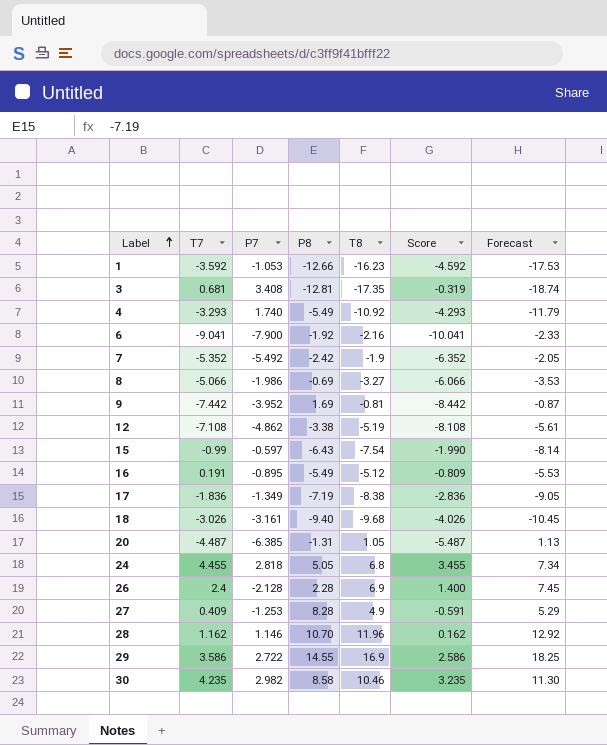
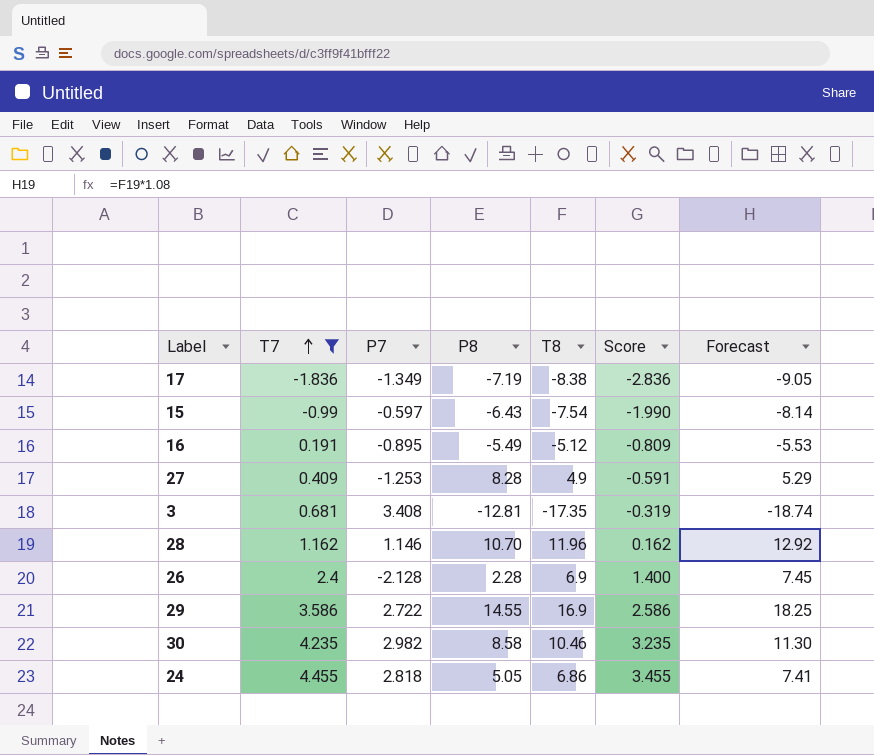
filter: none -> T7 >= -1.836
row order: Label ascending -> T7 ascending
24 | T8: 6.8 -> 6.86
24 | Forecast: 7.34 -> 7.41

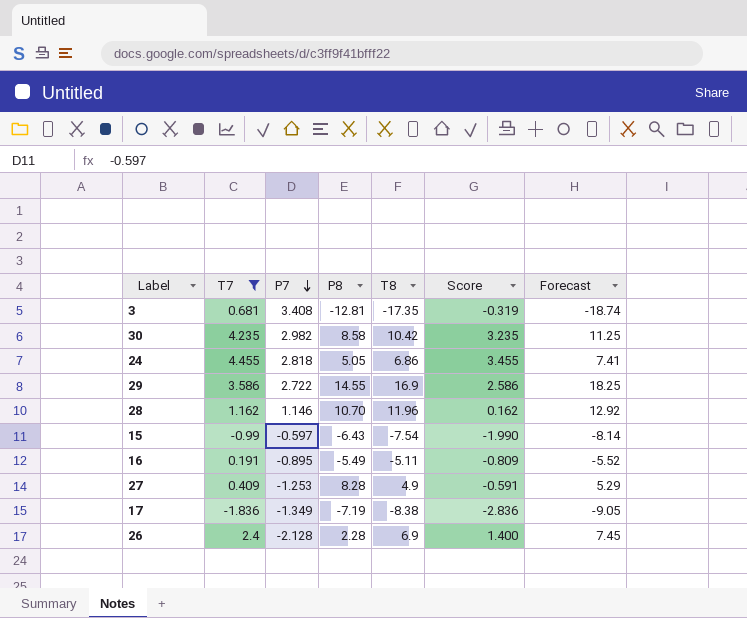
row order: T7 ascending -> P7 descending
30 | T8: 10.46 -> 10.42
30 | Forecast: 11.30 -> 11.25
16 | T8: -5.12 -> -5.11
16 | Forecast: -5.53 -> -5.52

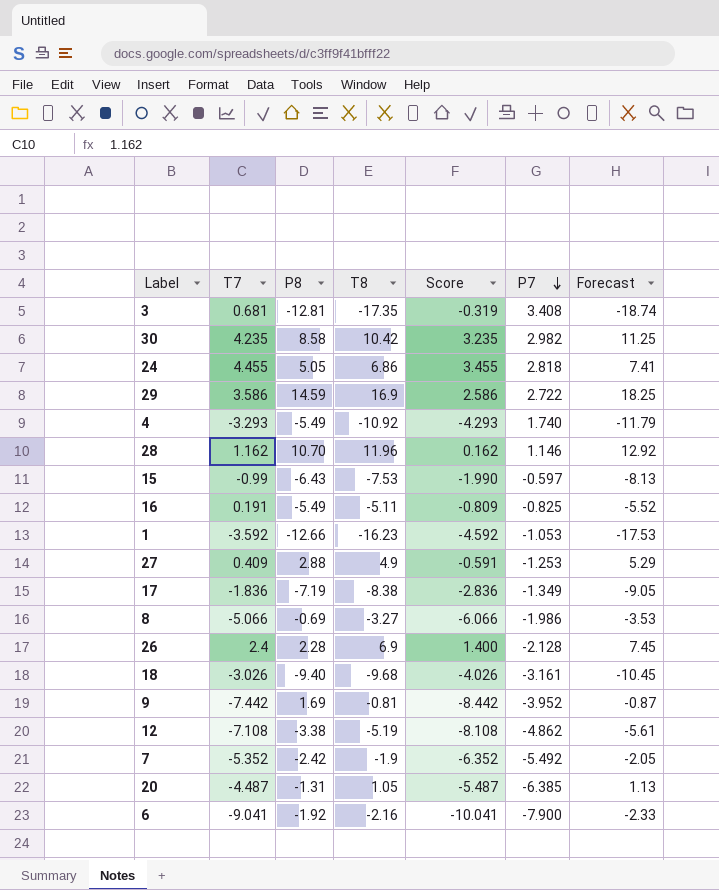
filter: T7 >= -1.836 -> none
column P7 | position: 3 -> 6
29 | P8: 14.55 -> 14.59
15 | T8: -7.54 -> -7.53
15 | Forecast: -8.14 -> -8.13
16 | P7: -0.895 -> -0.825
27 | P8: 8.28 -> 2.88

